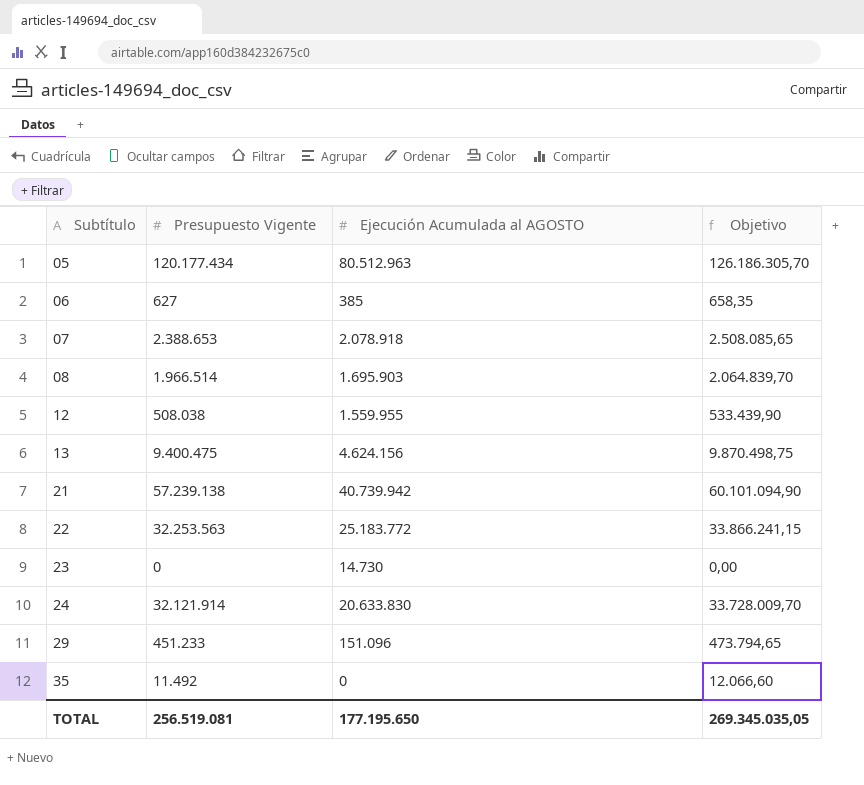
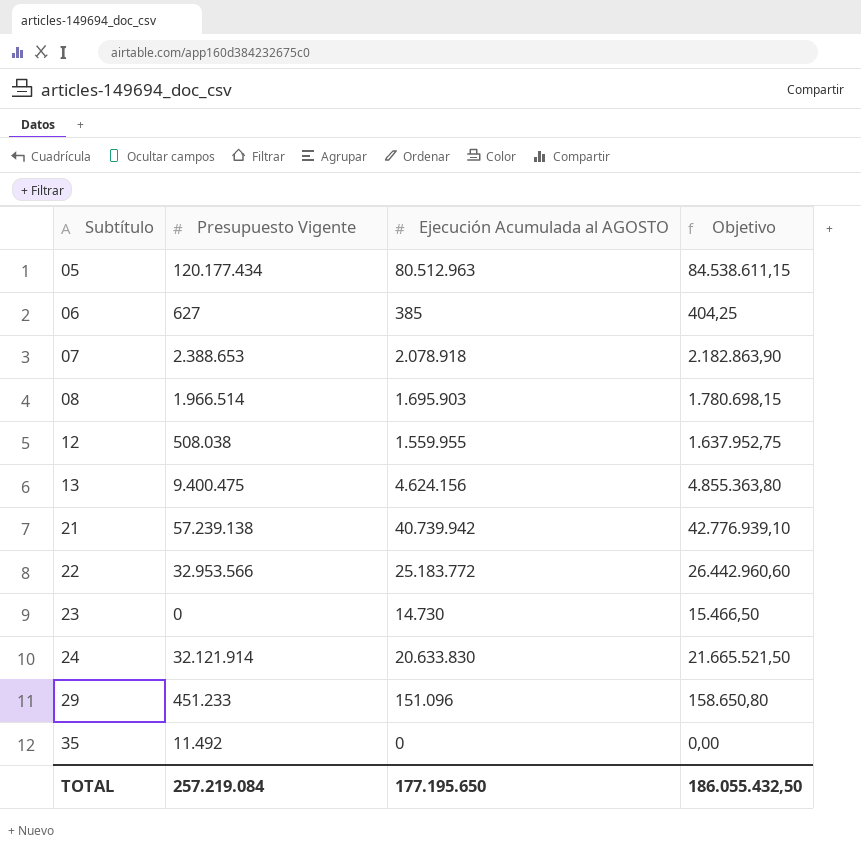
column Objetivo | formula: [Presupuesto Vigente] * 1,05 -> [Ejecución Acumulada al AGOSTO] * 1,05
22 | Presupuesto Vigente: 32.253.563 -> 32.953.566
TOTAL | Presupuesto Vigente: 256.519.081 -> 257.219.084
TOTAL | Objetivo: 269.345.035,05 -> 186.055.432,50

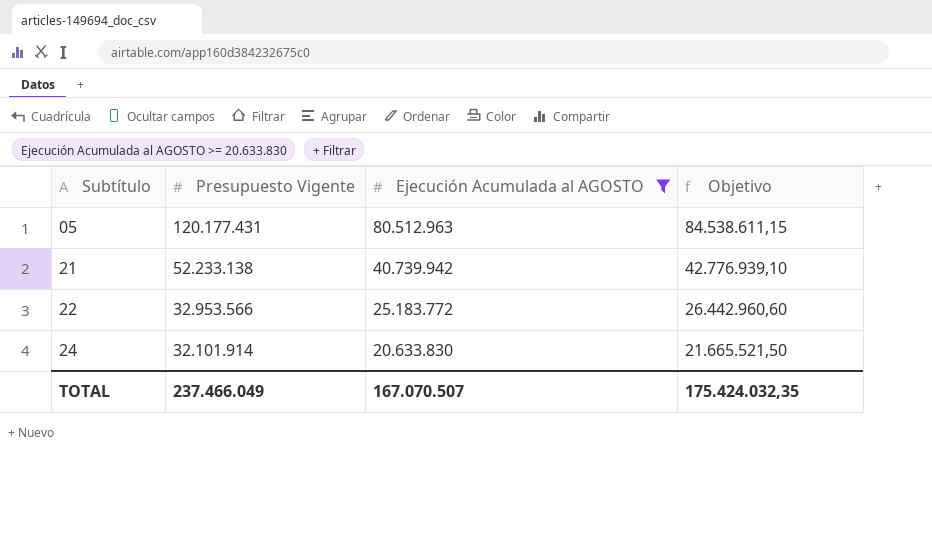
filter: none -> Ejecución Acumulada al AGOSTO >= 20.633.830
05 | Presupuesto Vigente: 120.177.434 -> 120.177.431
21 | Presupuesto Vigente: 57.239.138 -> 52.233.138
24 | Presupuesto Vigente: 32.121.914 -> 32.101.914
TOTAL | Presupuesto Vigente: 257.219.084 -> 237.466.049
TOTAL | Ejecución Acumulada al AGOSTO: 177.195.650 -> 167.070.507
TOTAL | Objetivo: 186.055.432,50 -> 175.424.032,35

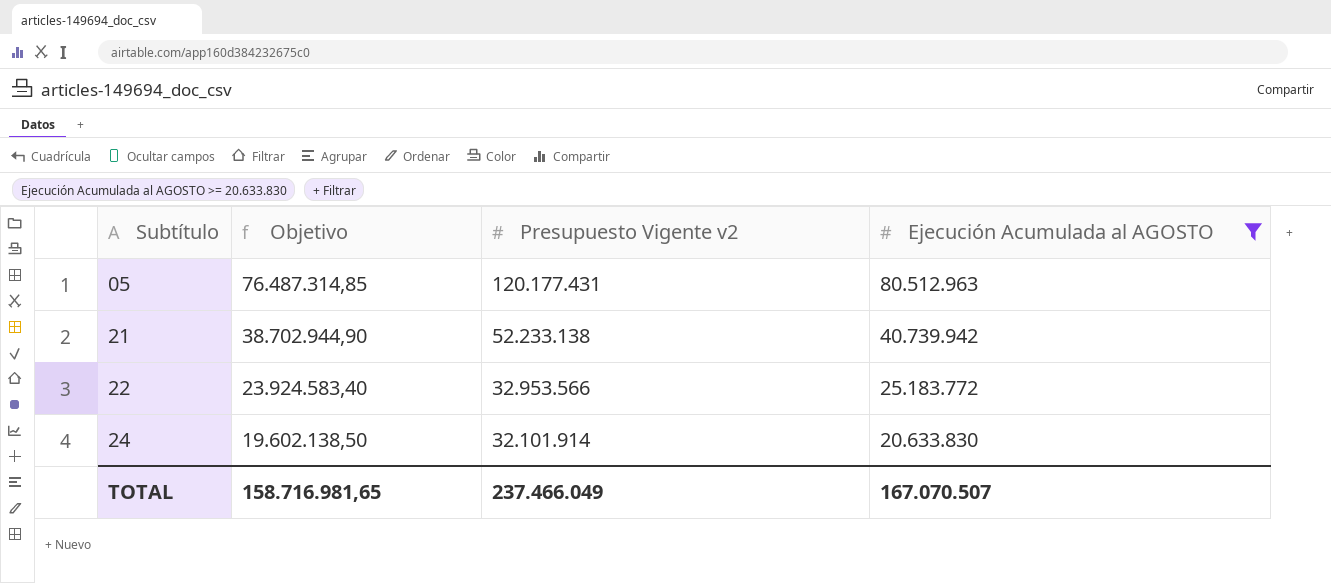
column Objetivo | formula: [Ejecución Acumulada al AGOSTO] * 1,05 -> [Ejecución Acumulada al AGOSTO] * 0,95
column Objetivo | position: 4 -> 2
column name: Presupuesto Vigente -> Presupuesto Vigente v2
TOTAL | Objetivo: 175.424.032,35 -> 158.716.981,65

